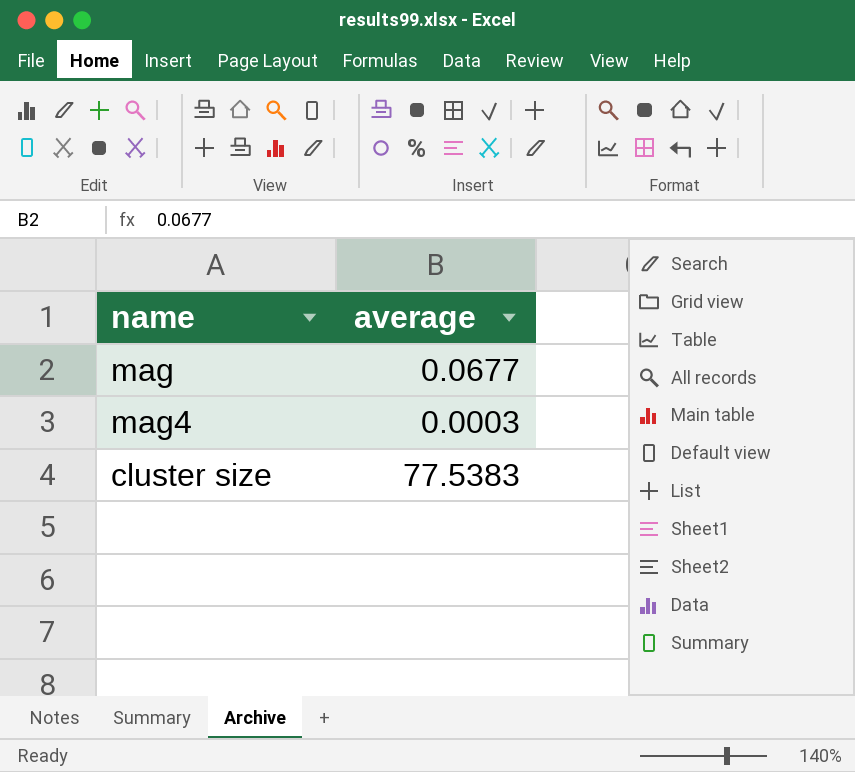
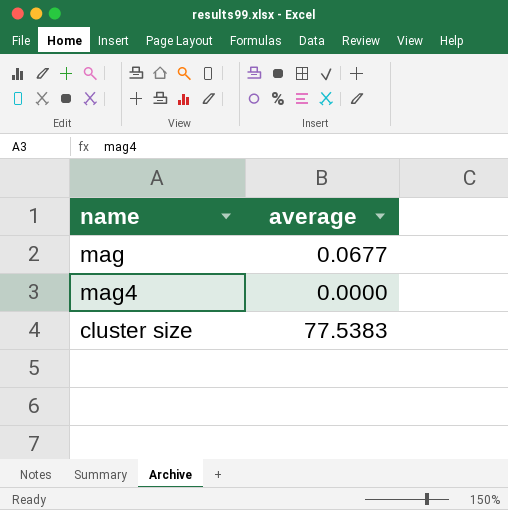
mag4 | average: 0.0003 -> 0.0000

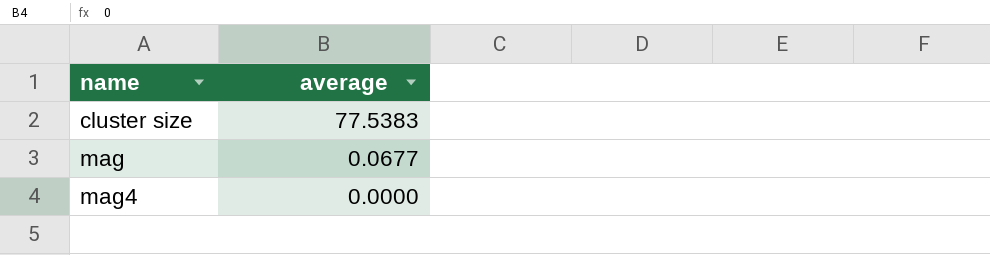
row order: none -> name ascending

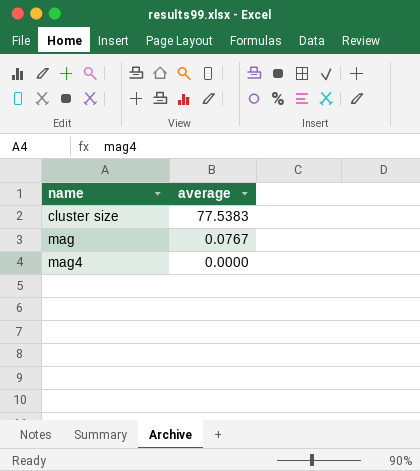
mag | average: 0.0677 -> 0.0767

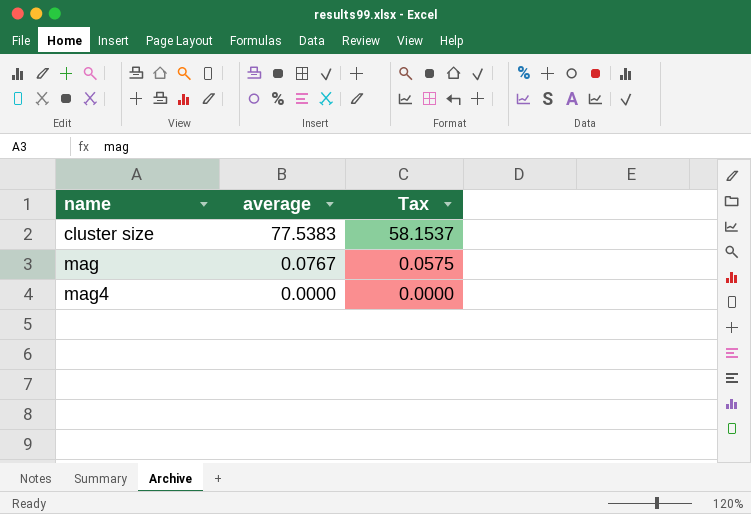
column Tax | formula: none -> [average] * 0.75

